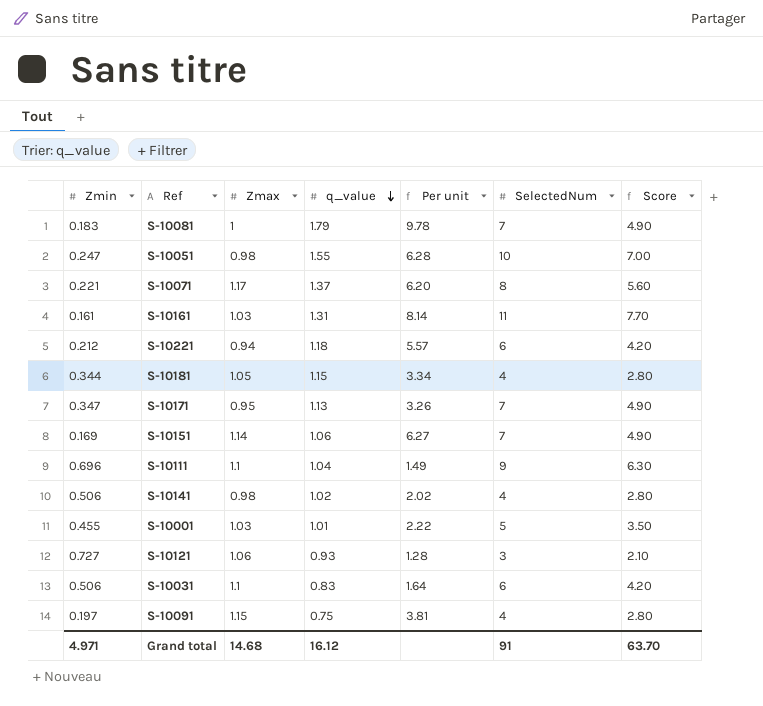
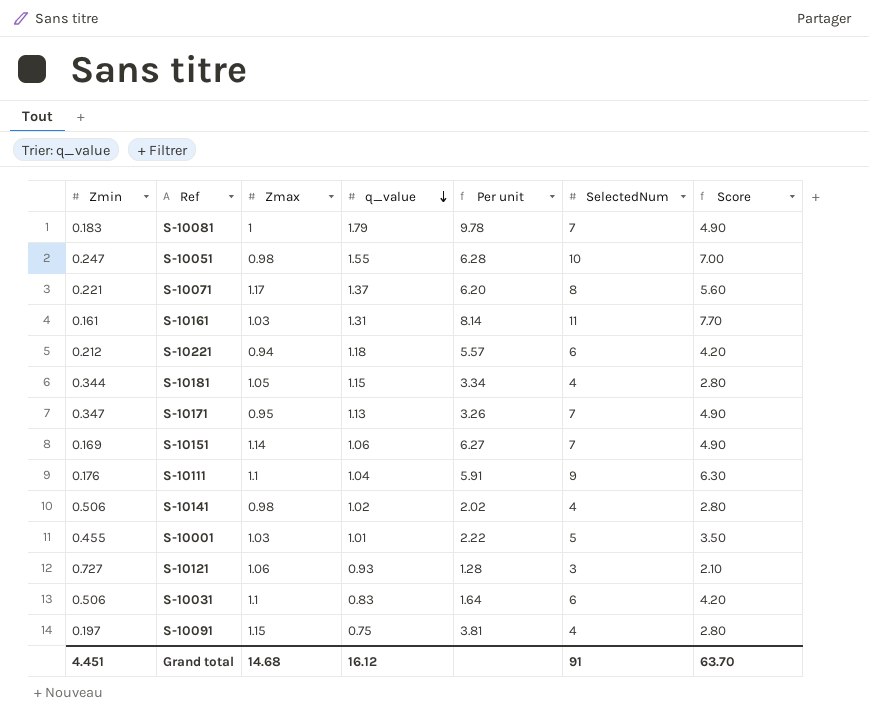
S-10111 | Zmin: 0.696 -> 0.176
S-10111 | Per unit: 1.49 -> 5.91
Grand total | Zmin: 4.971 -> 4.451

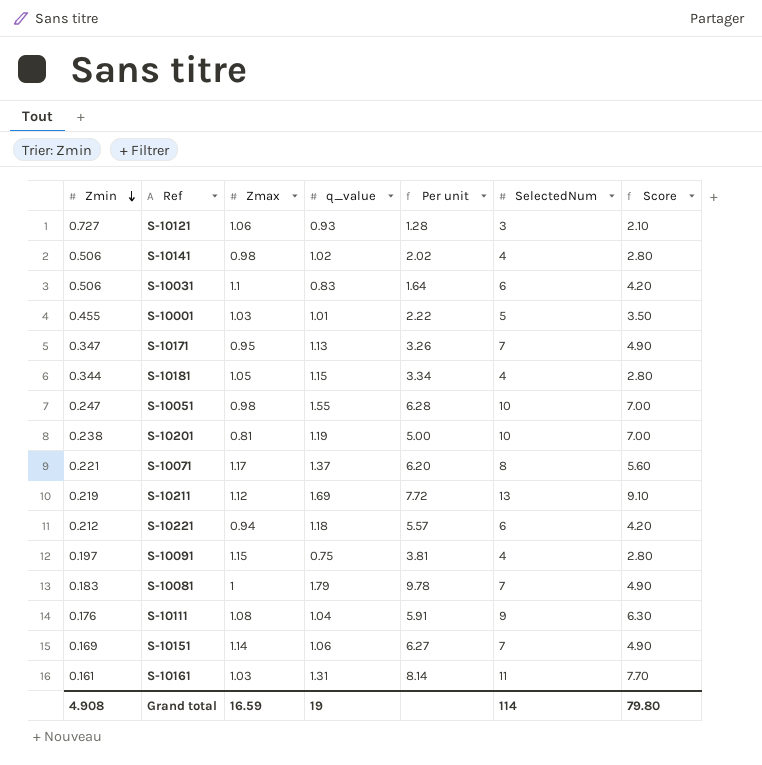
row order: q_value descending -> Zmin descending
row S-10201: none -> 0.238 | 0.81 | 1.19 | 5.00 | 10 | 7.00
row S-10211: none -> 0.219 | 1.12 | 1.69 | 7.72 | 13 | 9.10
S-10111 | Zmax: 1.1 -> 1.08
Grand total | Zmin: 4.451 -> 4.908
Grand total | Zmax: 14.68 -> 16.59
Grand total | q_value: 16.12 -> 19
Grand total | SelectedNum: 91 -> 114
Grand total | Score: 63.70 -> 79.80

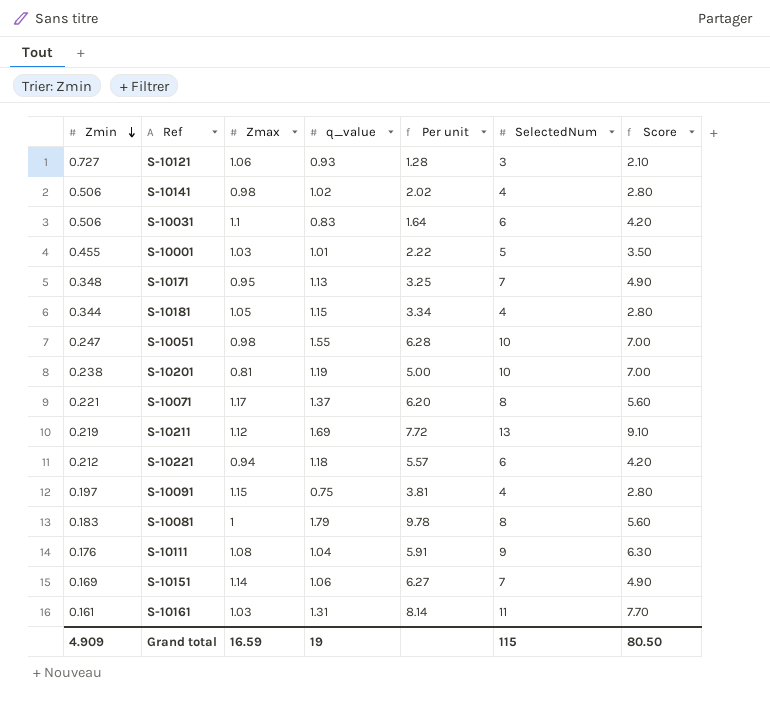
S-10171 | Zmin: 0.347 -> 0.348
S-10171 | Per unit: 3.26 -> 3.25
S-10081 | SelectedNum: 7 -> 8
S-10081 | Score: 4.90 -> 5.60
Grand total | Zmin: 4.908 -> 4.909
Grand total | SelectedNum: 114 -> 115
Grand total | Score: 79.80 -> 80.50

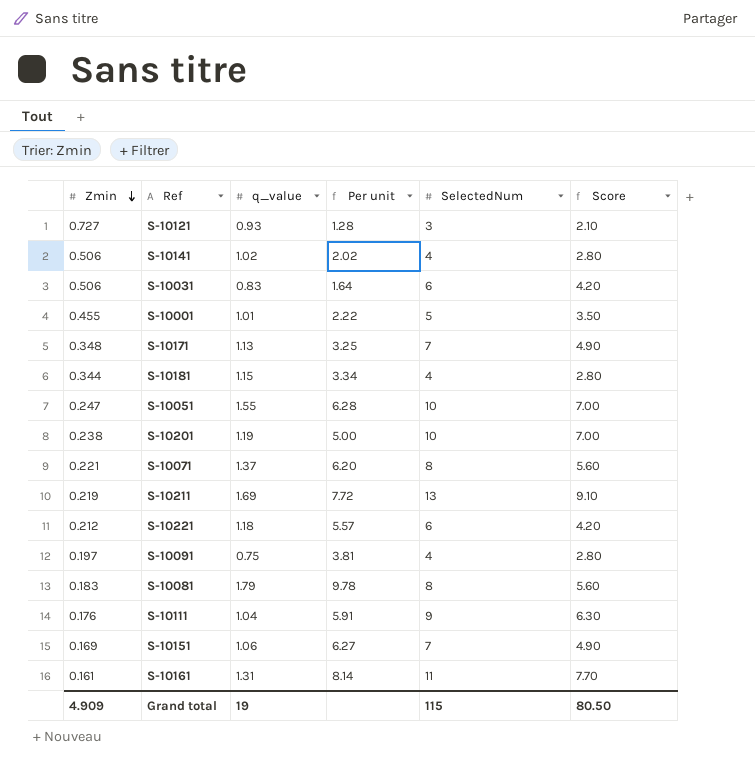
column Zmax | position: 3 -> none

